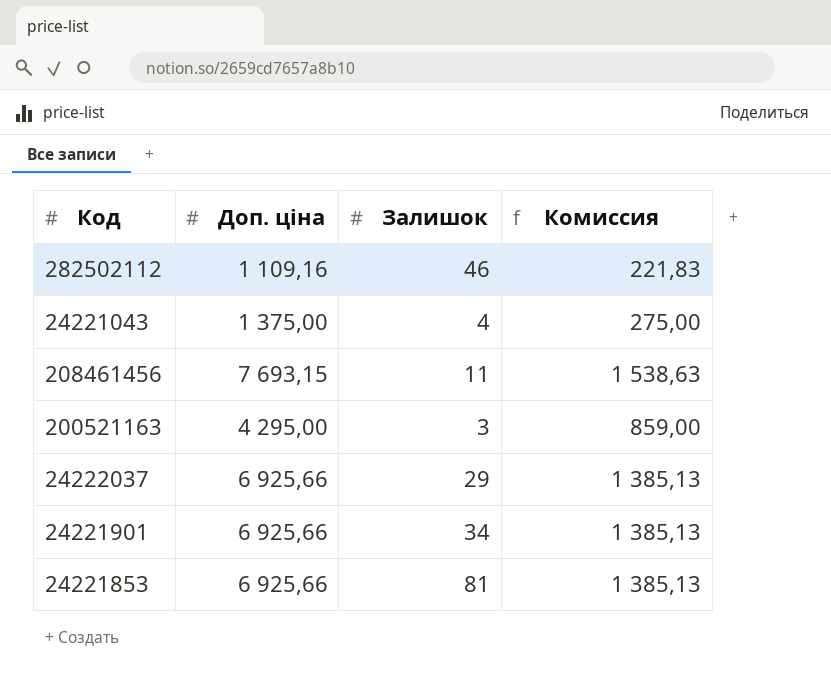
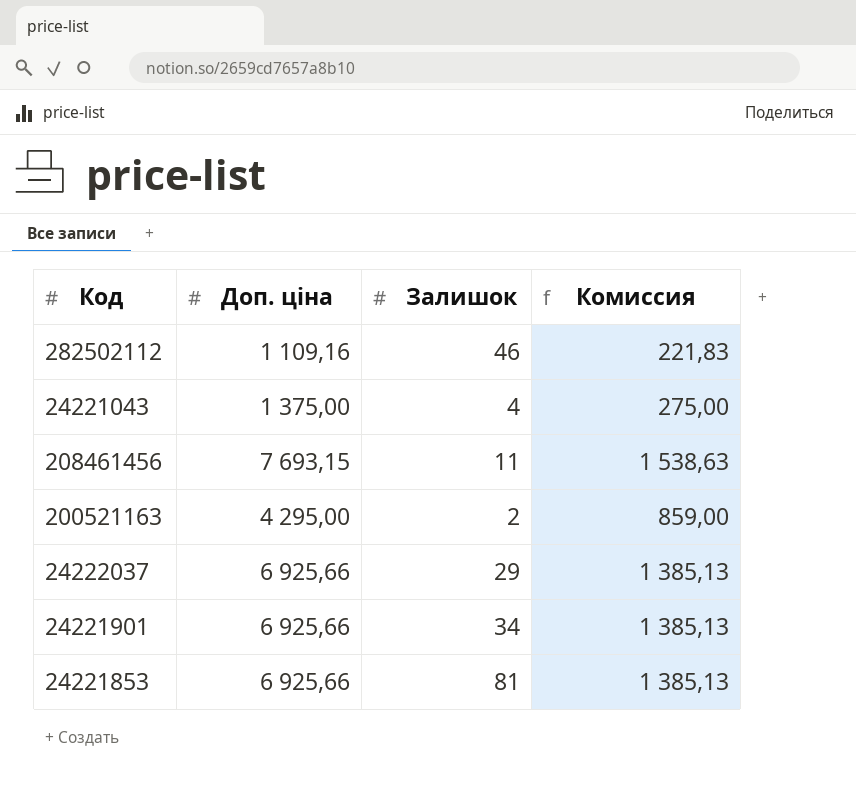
200521163 | Залишок: 3 -> 2

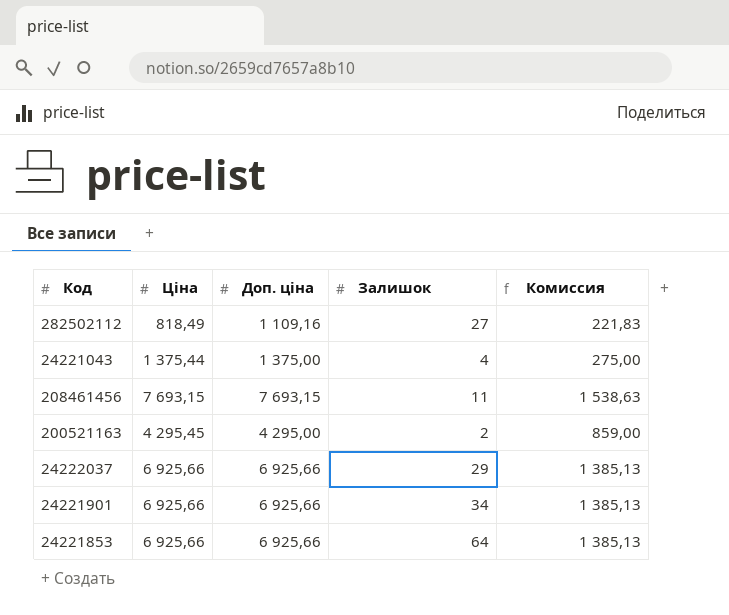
column Ціна | position: none -> 2
282502112 | Залишок: 46 -> 27
24221853 | Залишок: 81 -> 64

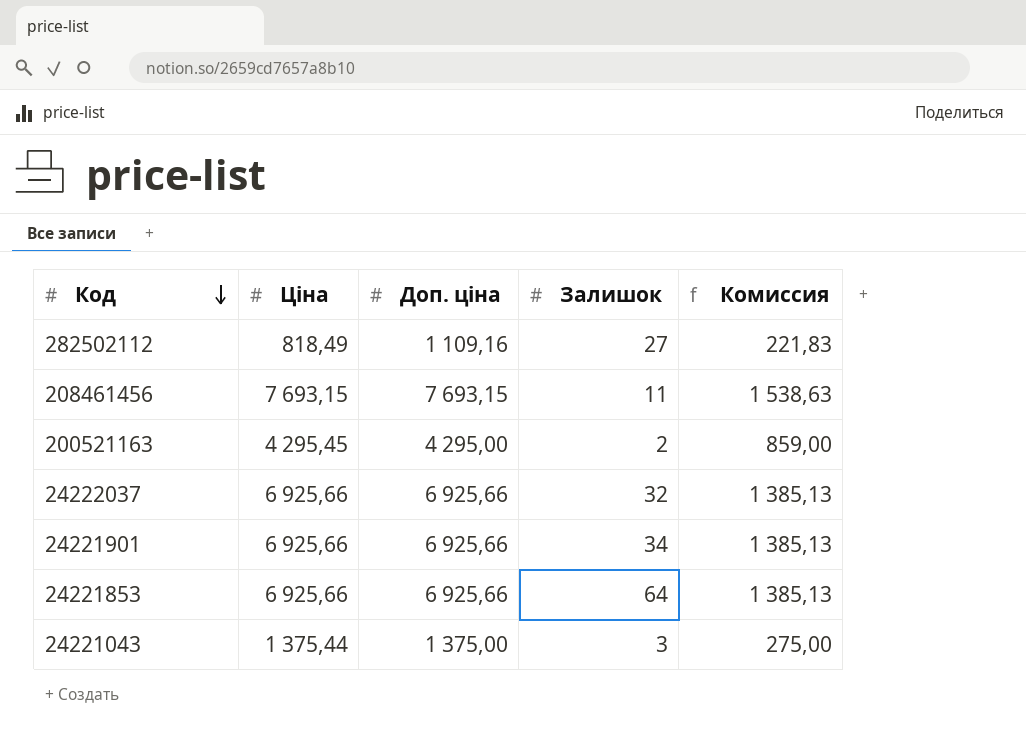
row order: none -> Код descending
24222037 | Залишок: 29 -> 32
24221043 | Залишок: 4 -> 3

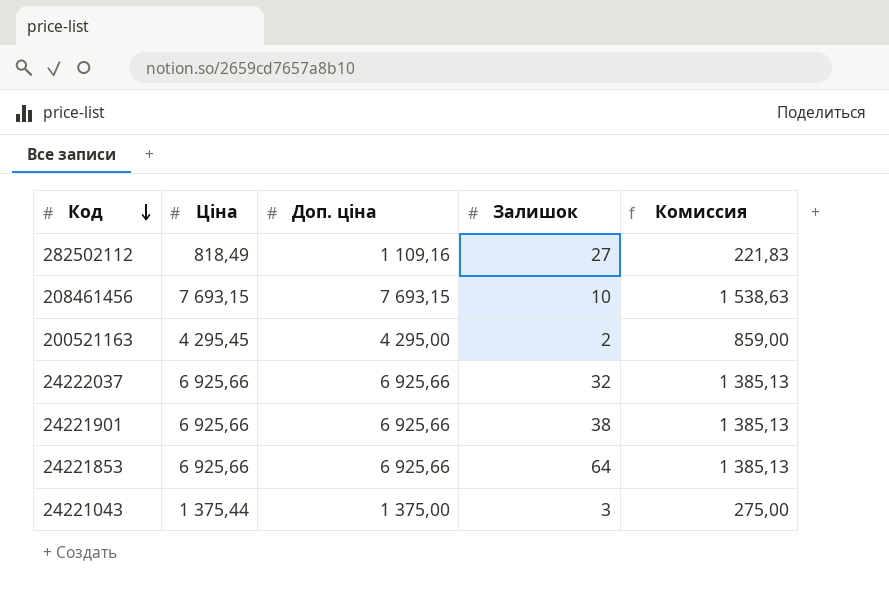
208461456 | Залишок: 11 -> 10
24221901 | Залишок: 34 -> 38

